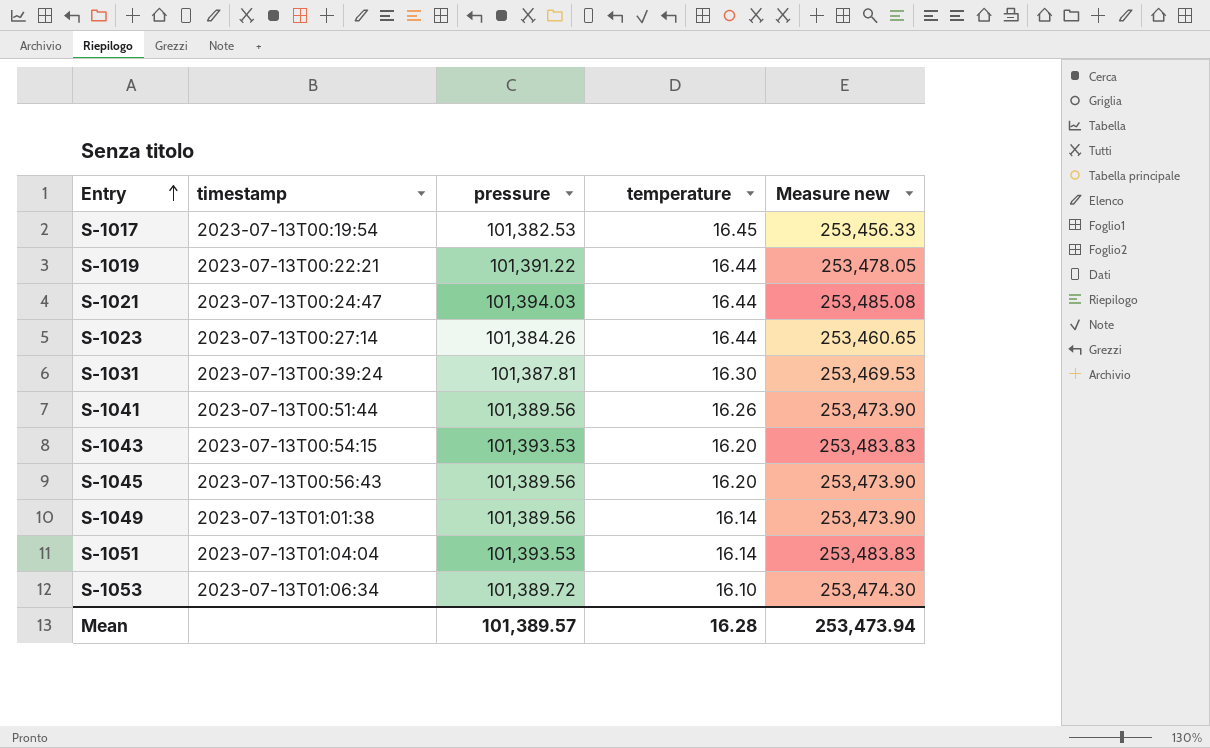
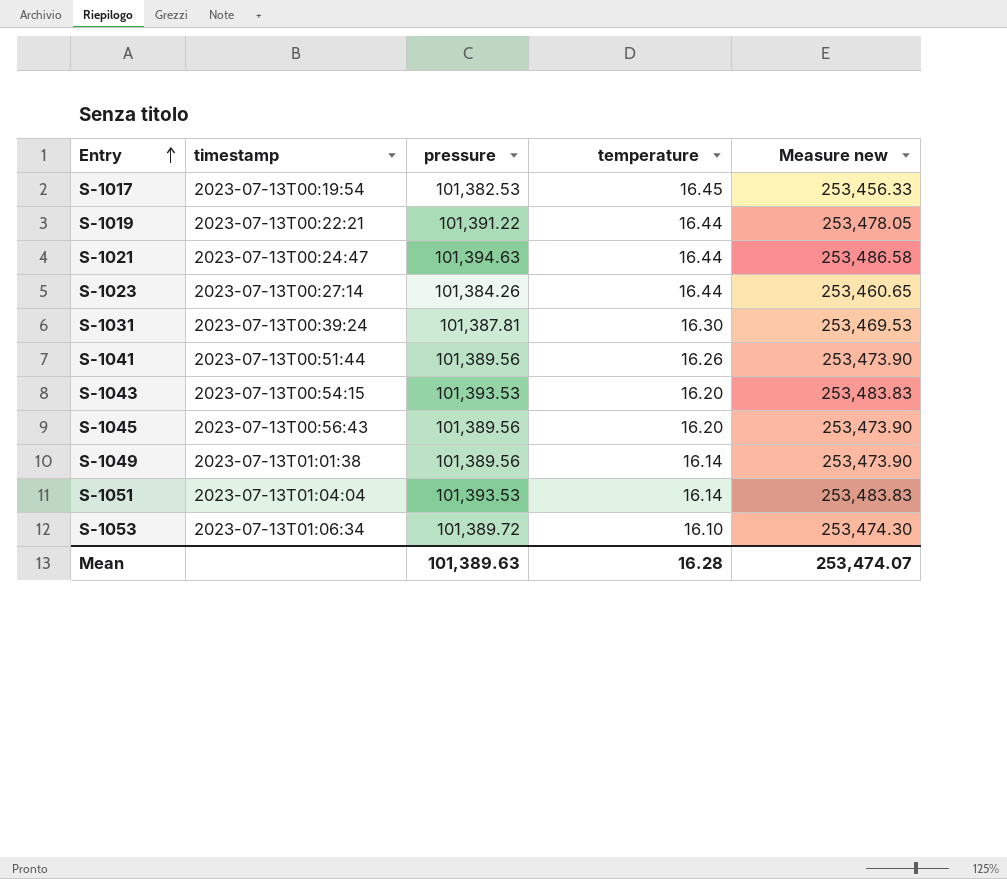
S-1021 | pressure: 101,394.03 -> 101,394.63
S-1021 | Measure new: 253,485.08 -> 253,486.58
Mean | pressure: 101,389.57 -> 101,389.63
Mean | Measure new: 253,473.94 -> 253,474.07

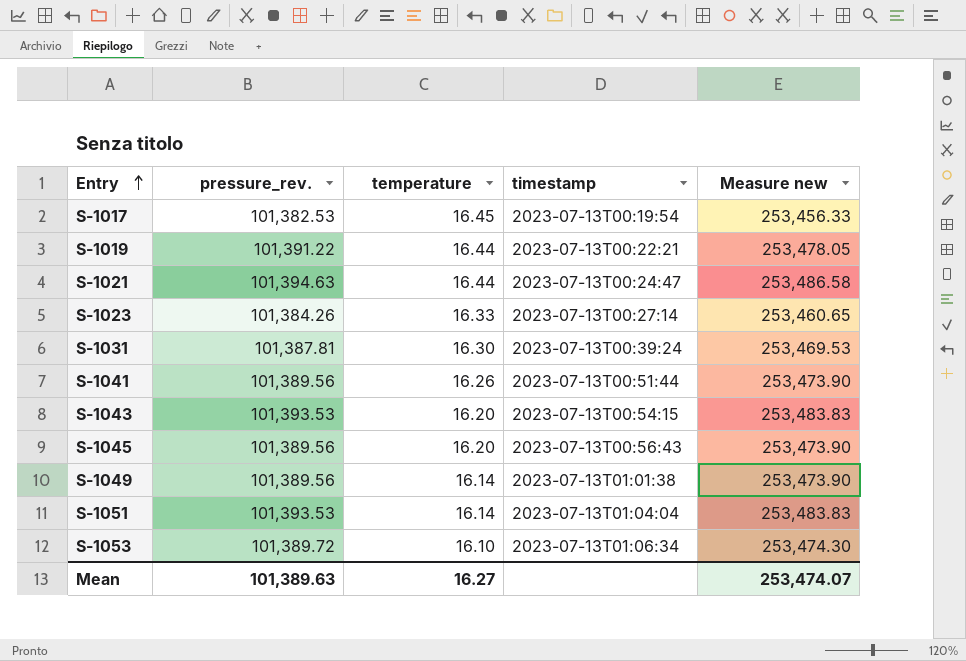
column name: pressure -> pressure_rev.
column timestamp | position: 2 -> 4
S-1023 | temperature: 16.44 -> 16.33
Mean | temperature: 16.28 -> 16.27

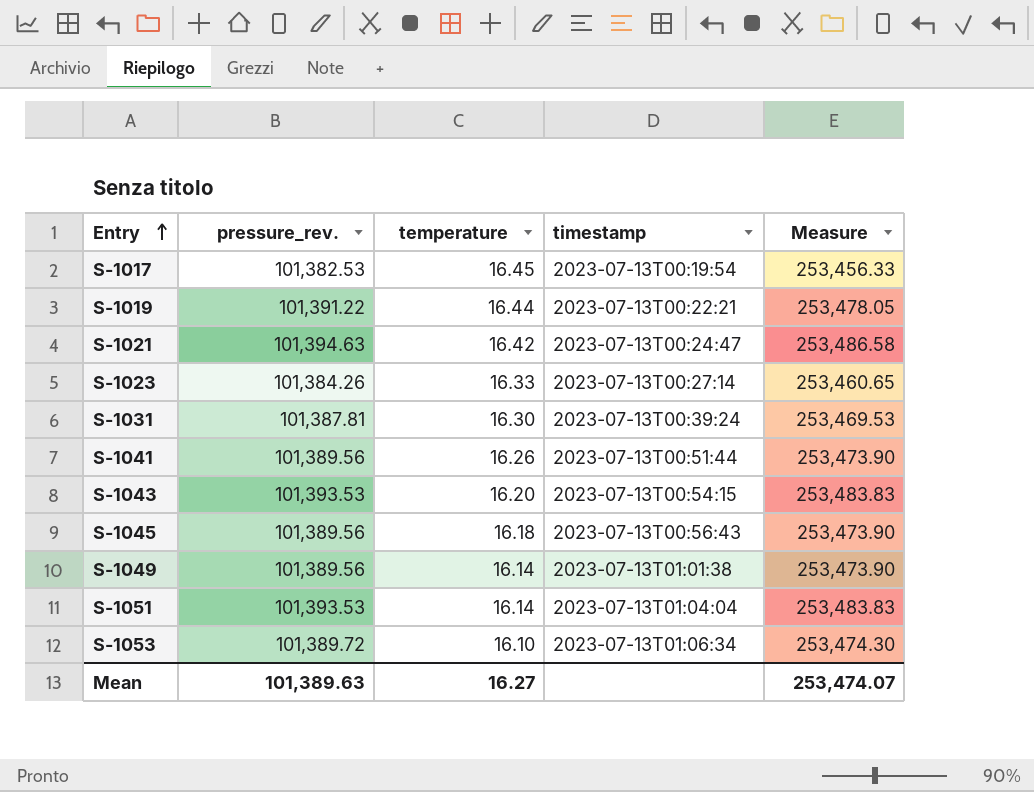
column name: Measure new -> Measure
S-1021 | temperature: 16.44 -> 16.42
S-1045 | temperature: 16.20 -> 16.18

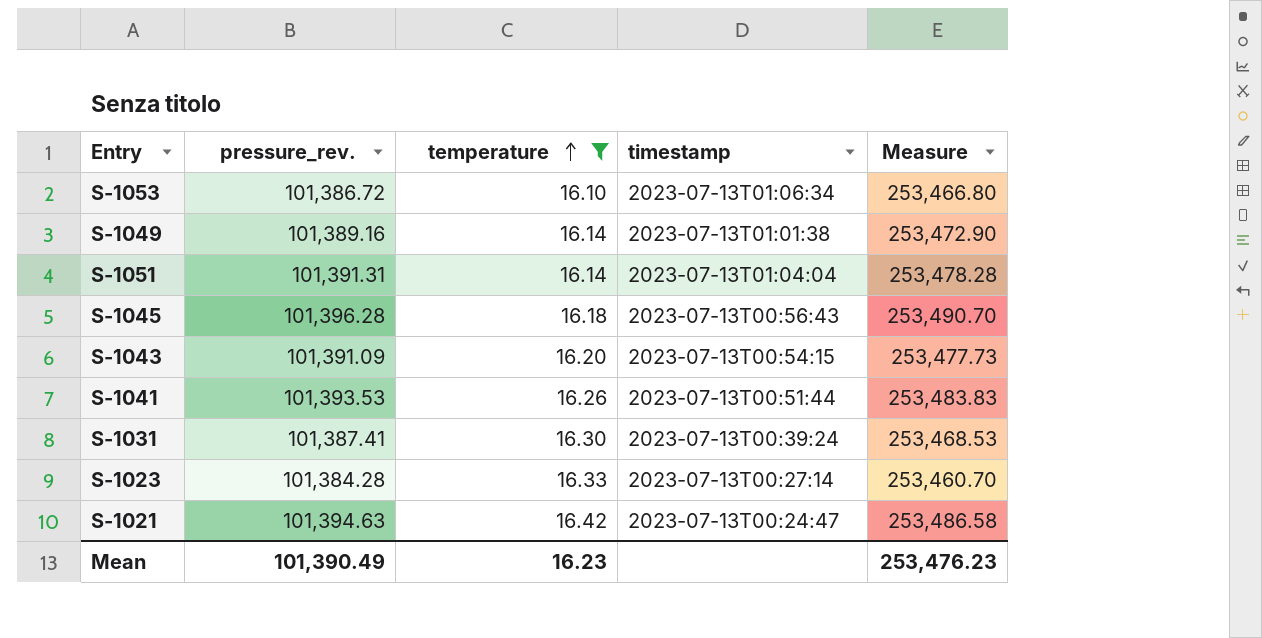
filter: none -> temperature <= 16.42
row order: Entry ascending -> temperature ascending
S-1053 | pressure_rev.: 101,389.72 -> 101,386.72
S-1053 | Measure: 253,474.30 -> 253,466.80
S-1049 | pressure_rev.: 101,389.56 -> 101,389.16
S-1049 | Measure: 253,473.90 -> 253,472.90
S-1051 | pressure_rev.: 101,393.53 -> 101,391.31
S-1051 | Measure: 253,483.83 -> 253,478.28
S-1045 | pressure_rev.: 101,389.56 -> 101,396.28
S-1045 | Measure: 253,473.90 -> 253,490.70
S-1043 | pressure_rev.: 101,393.53 -> 101,391.09
S-1043 | Measure: 253,483.83 -> 253,477.73
S-1041 | pressure_rev.: 101,389.56 -> 101,393.53
S-1041 | Measure: 253,473.90 -> 253,483.83
S-1031 | pressure_rev.: 101,387.81 -> 101,387.41
S-1031 | Measure: 253,469.53 -> 253,468.53
S-1023 | pressure_rev.: 101,384.26 -> 101,384.28
S-1023 | Measure: 253,460.65 -> 253,460.70
Mean | pressure_rev.: 101,389.63 -> 101,390.49
Mean | temperature: 16.27 -> 16.23
Mean | Measure: 253,474.07 -> 253,476.23

